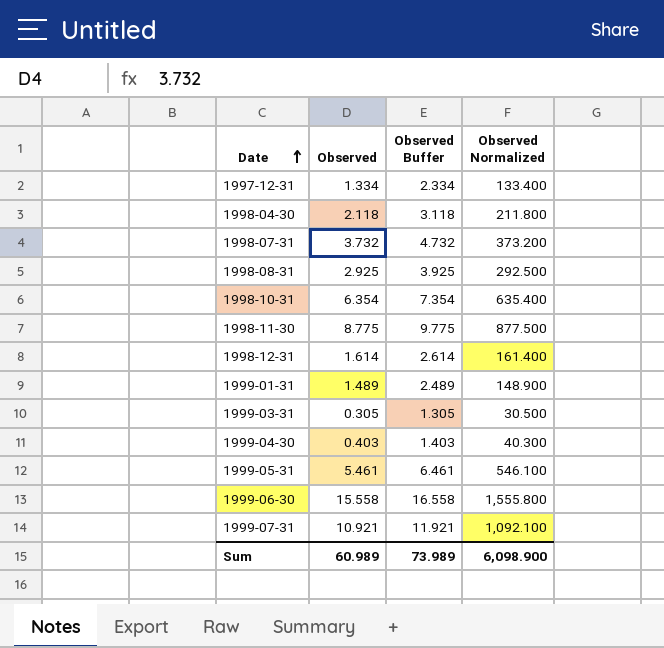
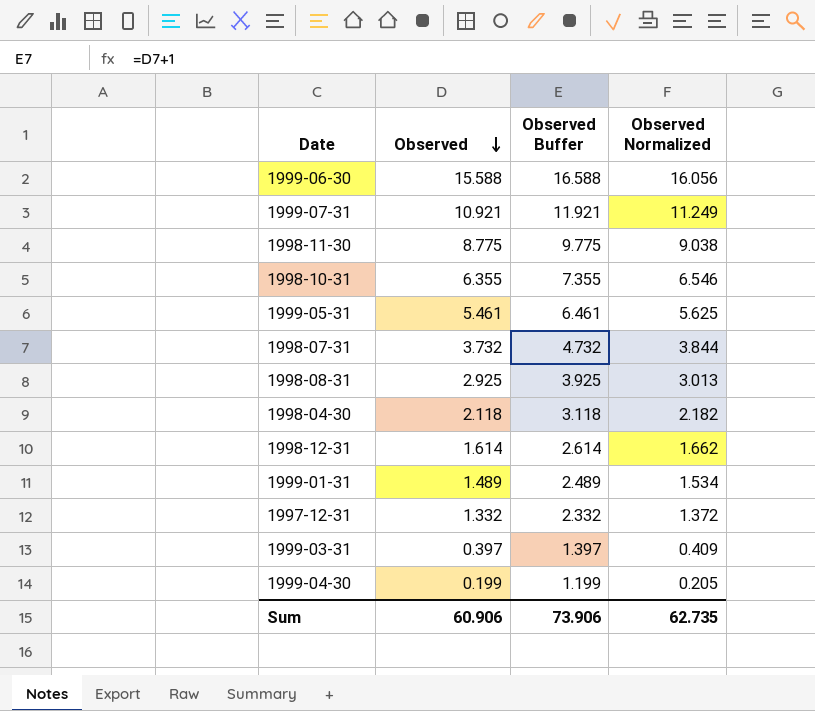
row order: Date ascending -> Observed descending
column Observed Normalized | formula: [Observed] * 100 -> [Observed] * 1.03
1999-06-30 | Observed: 15.558 -> 15.588
1999-06-30 | Observed Buffer: 16.558 -> 16.588
1998-10-31 | Observed: 6.354 -> 6.355
1998-10-31 | Observed Buffer: 7.354 -> 7.355
1997-12-31 | Observed: 1.334 -> 1.332
1997-12-31 | Observed Buffer: 2.334 -> 2.332
1999-03-31 | Observed: 0.305 -> 0.397
1999-03-31 | Observed Buffer: 1.305 -> 1.397
1999-04-30 | Observed: 0.403 -> 0.199
1999-04-30 | Observed Buffer: 1.403 -> 1.199
Sum | Observed: 60.989 -> 60.906
Sum | Observed Buffer: 73.989 -> 73.906
Sum | Observed Normalized: 6,098.900 -> 62.735

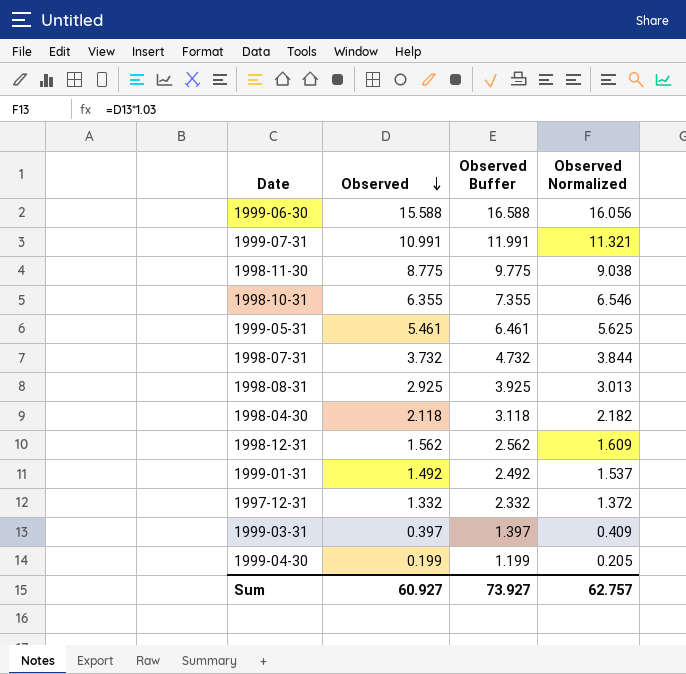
1999-07-31 | Observed: 10.921 -> 10.991
1999-07-31 | Observed Buffer: 11.921 -> 11.991
1999-07-31 | Observed Normalized: 11.249 -> 11.321
1998-12-31 | Observed: 1.614 -> 1.562
1998-12-31 | Observed Buffer: 2.614 -> 2.562
1998-12-31 | Observed Normalized: 1.662 -> 1.609
1999-01-31 | Observed: 1.489 -> 1.492
1999-01-31 | Observed Buffer: 2.489 -> 2.492
1999-01-31 | Observed Normalized: 1.534 -> 1.537
Sum | Observed: 60.906 -> 60.927
Sum | Observed Buffer: 73.906 -> 73.927
Sum | Observed Normalized: 62.735 -> 62.757

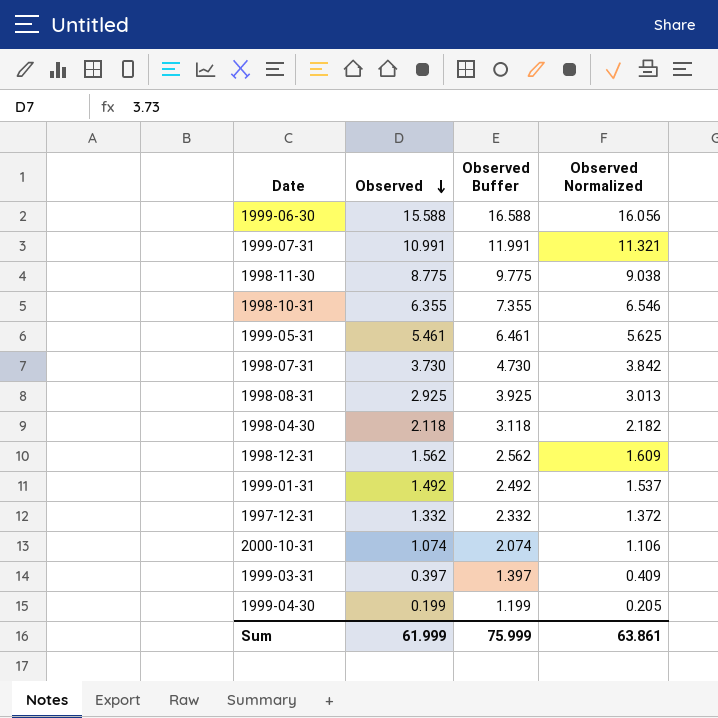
1998-07-31 | Observed: 3.732 -> 3.730
1998-07-31 | Observed Buffer: 4.732 -> 4.730
1998-07-31 | Observed Normalized: 3.844 -> 3.842
row 2000-10-31: none -> 1.074 | 2.074 | 1.106
Sum | Observed: 60.927 -> 61.999
Sum | Observed Buffer: 73.927 -> 75.999
Sum | Observed Normalized: 62.757 -> 63.861

